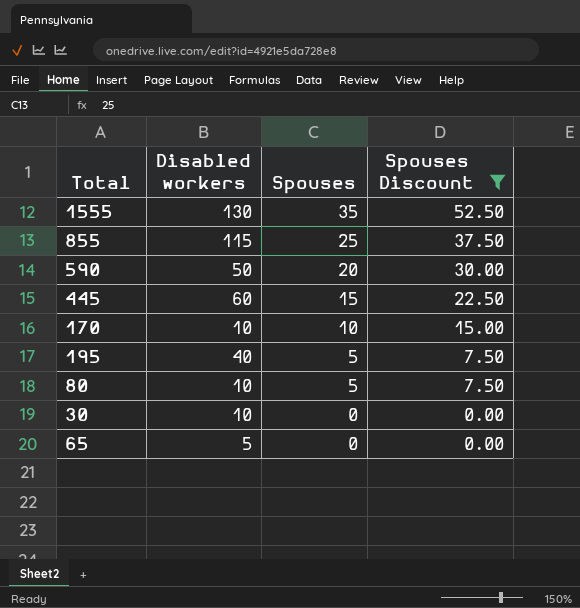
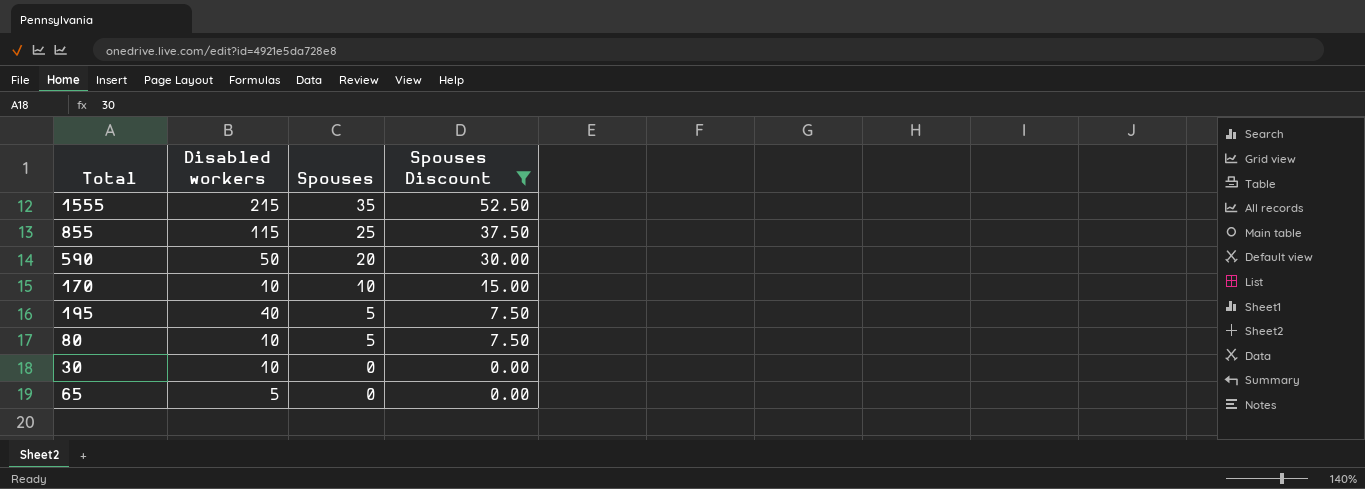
row 445: 60 | 15 | 22.50 -> none
1555 | Disabled workers: 130 -> 215

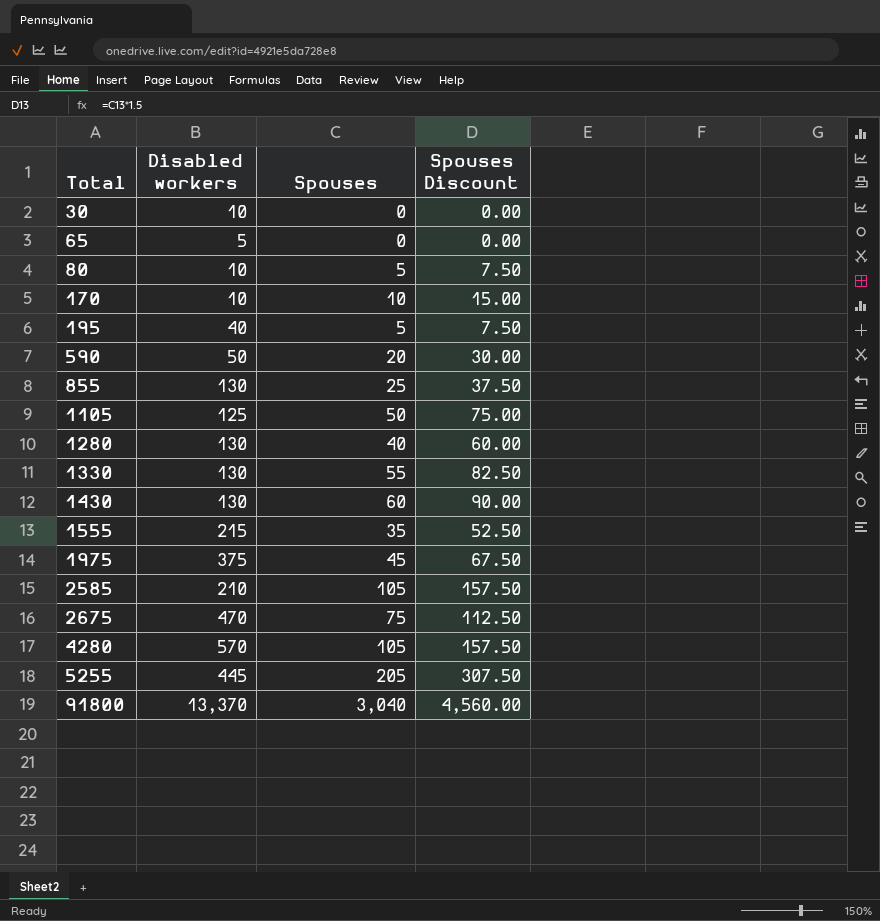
filter: Spouses Discount <= 52.50 -> none
row order: Spouses descending -> Total ascending
855 | Disabled workers: 115 -> 130

